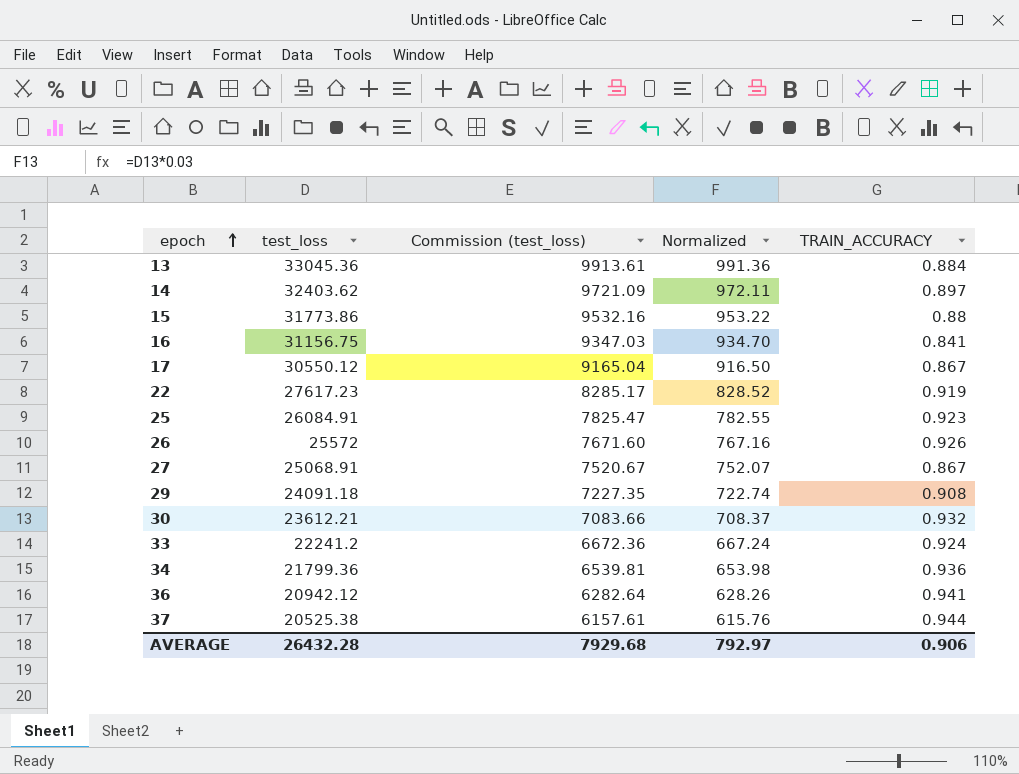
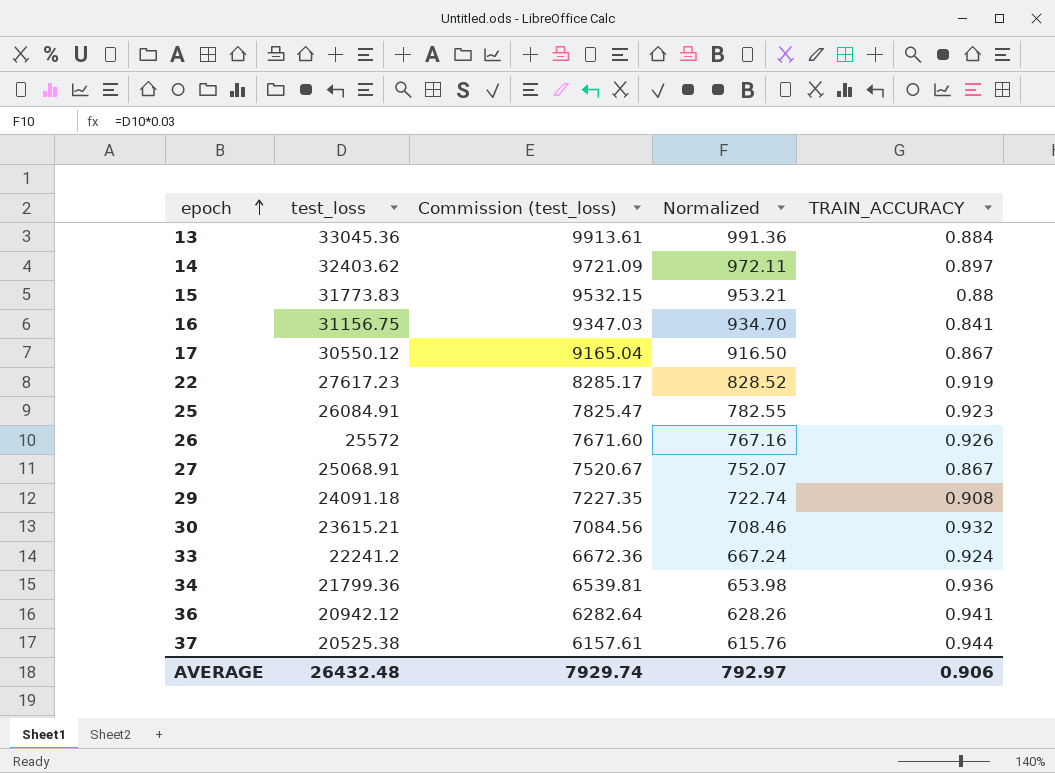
15 | test_loss: 31773.86 -> 31773.83
15 | Commission (test_loss): 9532.16 -> 9532.15
15 | Normalized: 953.22 -> 953.21
30 | test_loss: 23612.21 -> 23615.21
30 | Commission (test_loss): 7083.66 -> 7084.56
30 | Normalized: 708.37 -> 708.46
AVERAGE | test_loss: 26432.28 -> 26432.48
AVERAGE | Commission (test_loss): 7929.68 -> 7929.74

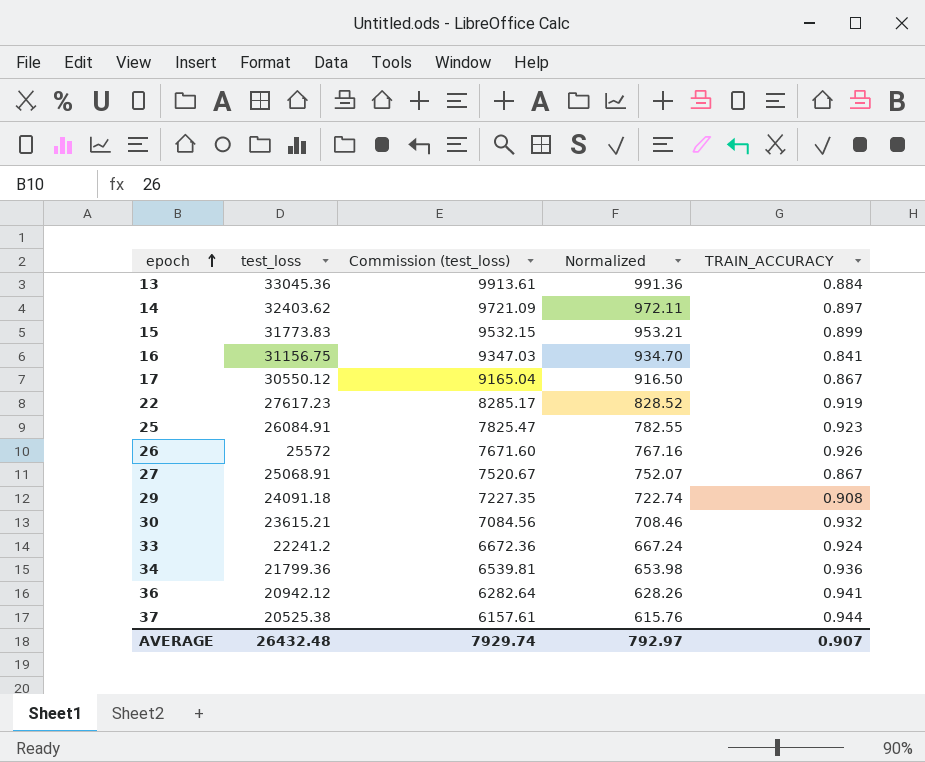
15 | TRAIN_ACCURACY: 0.88 -> 0.899
AVERAGE | TRAIN_ACCURACY: 0.906 -> 0.907

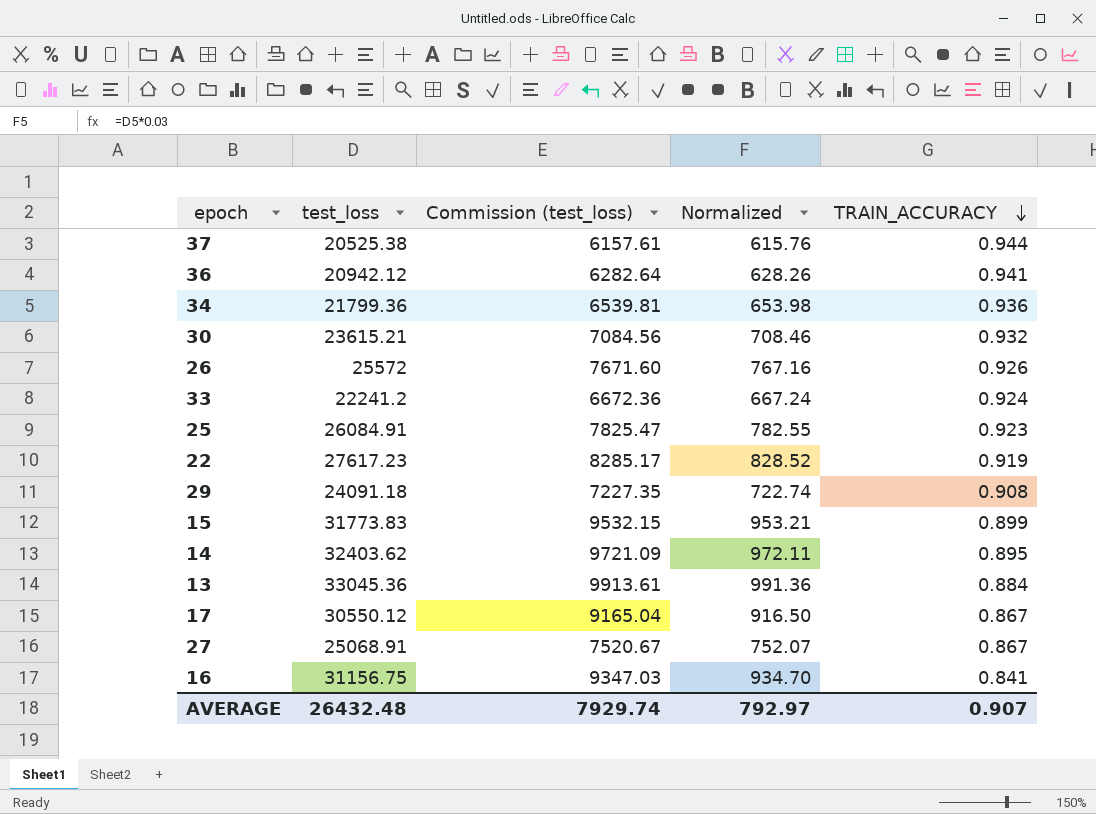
row order: epoch ascending -> TRAIN_ACCURACY descending
14 | TRAIN_ACCURACY: 0.897 -> 0.895

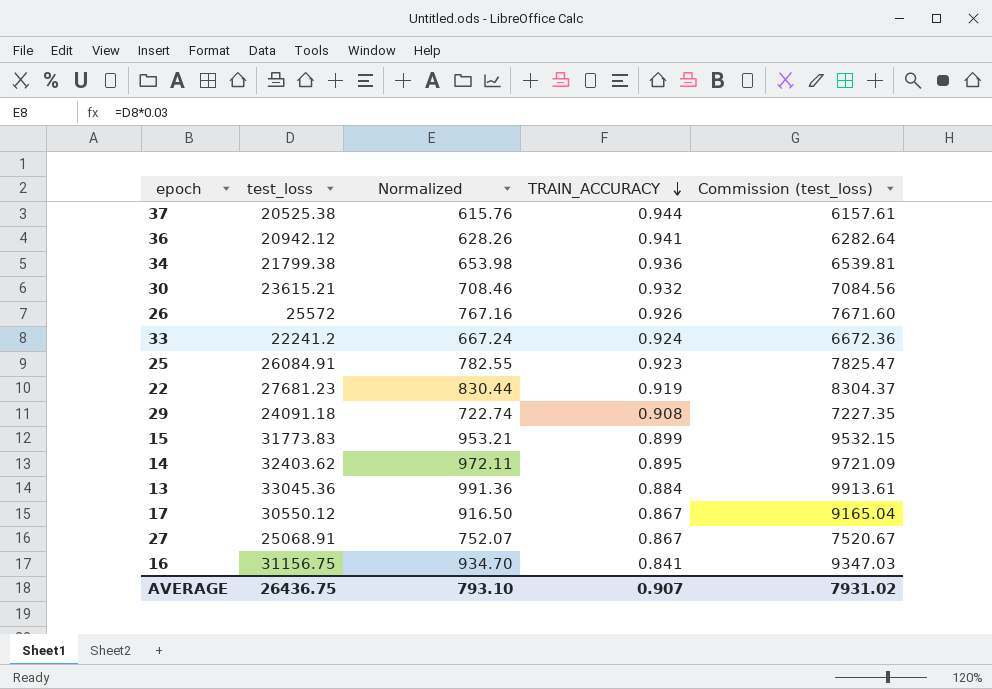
column Commission (test_loss) | position: 3 -> 5
34 | test_loss: 21799.36 -> 21799.38
22 | test_loss: 27617.23 -> 27681.23
22 | Normalized: 828.52 -> 830.44
22 | Commission (test_loss): 8285.17 -> 8304.37
AVERAGE | test_loss: 26432.48 -> 26436.75
AVERAGE | Normalized: 792.97 -> 793.10
AVERAGE | Commission (test_loss): 7929.74 -> 7931.02

